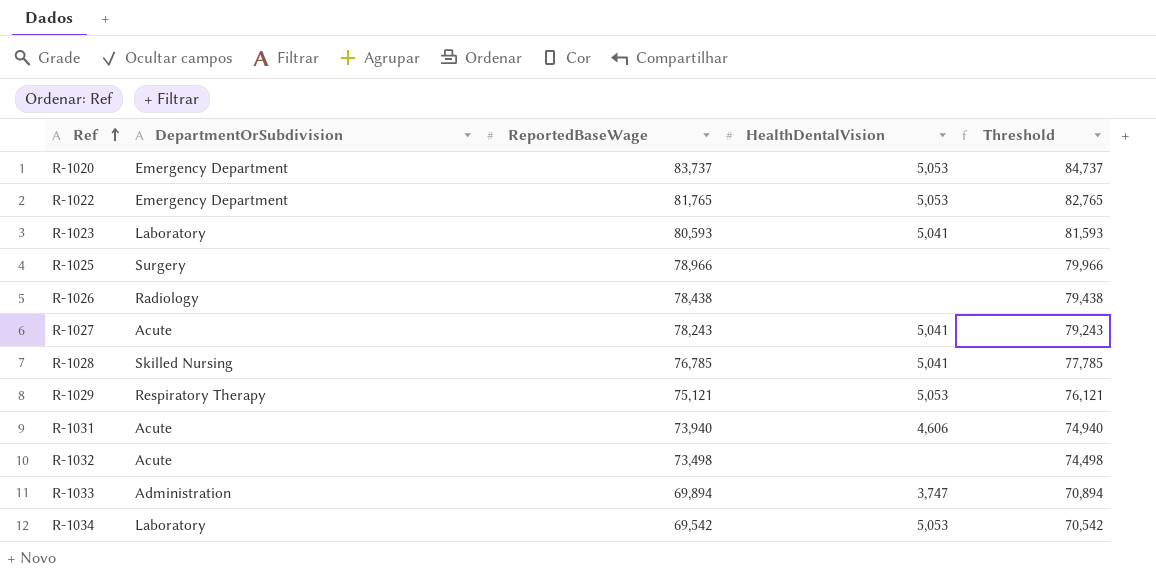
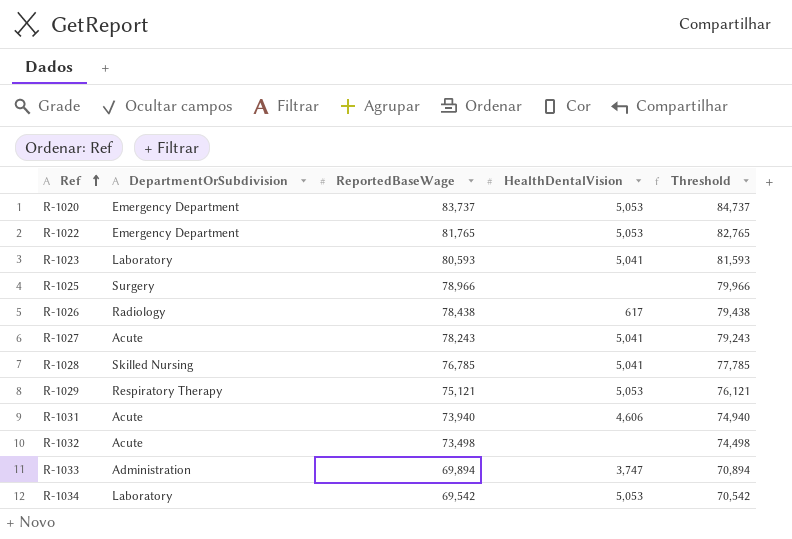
R-1026 | HealthDentalVision: none -> 617

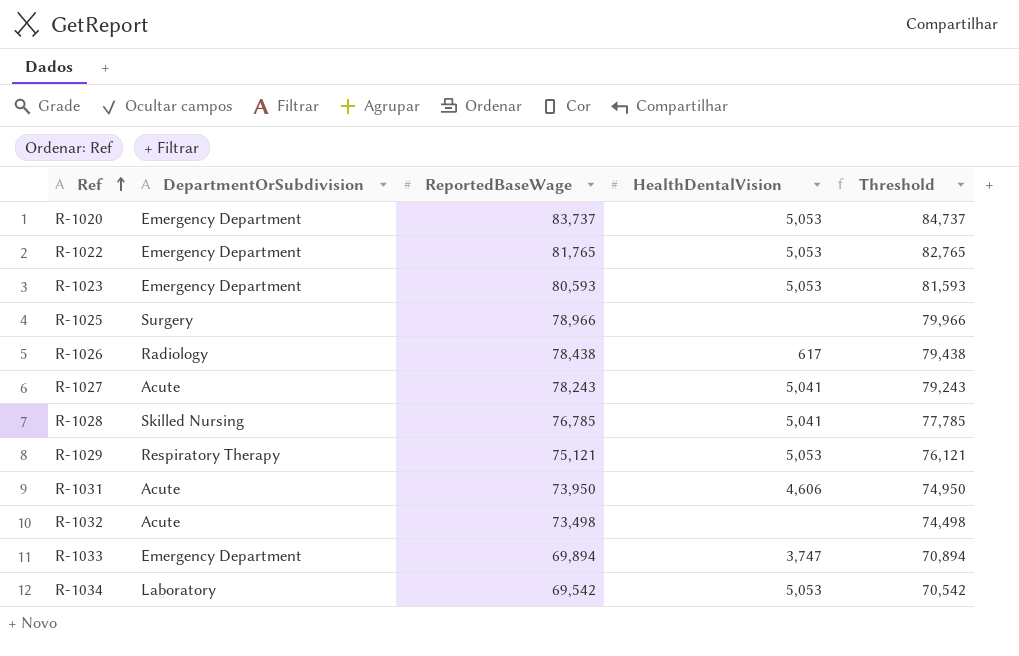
R-1023 | DepartmentOrSubdivision: Laboratory -> Emergency Department
R-1023 | HealthDentalVision: 5,041 -> 5,053
R-1031 | ReportedBaseWage: 73,940 -> 73,950
R-1031 | Threshold: 74,940 -> 74,950
R-1033 | DepartmentOrSubdivision: Administration -> Emergency Department

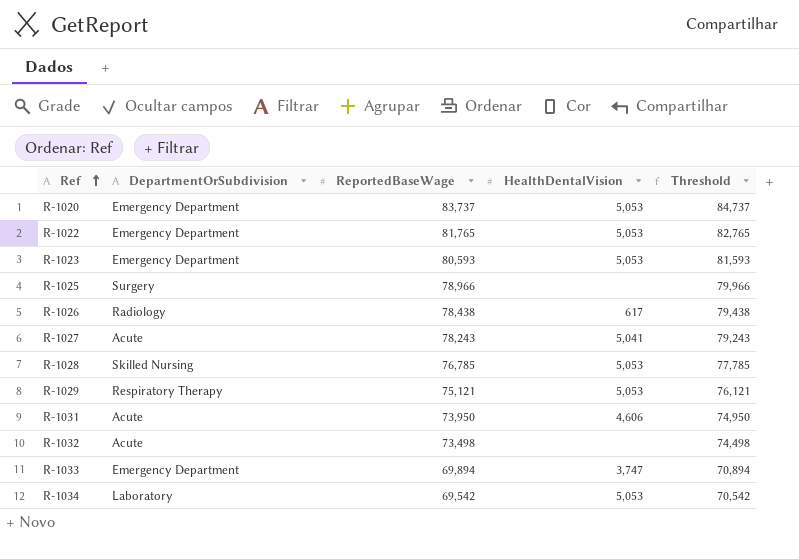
R-1028 | HealthDentalVision: 5,041 -> 5,053

